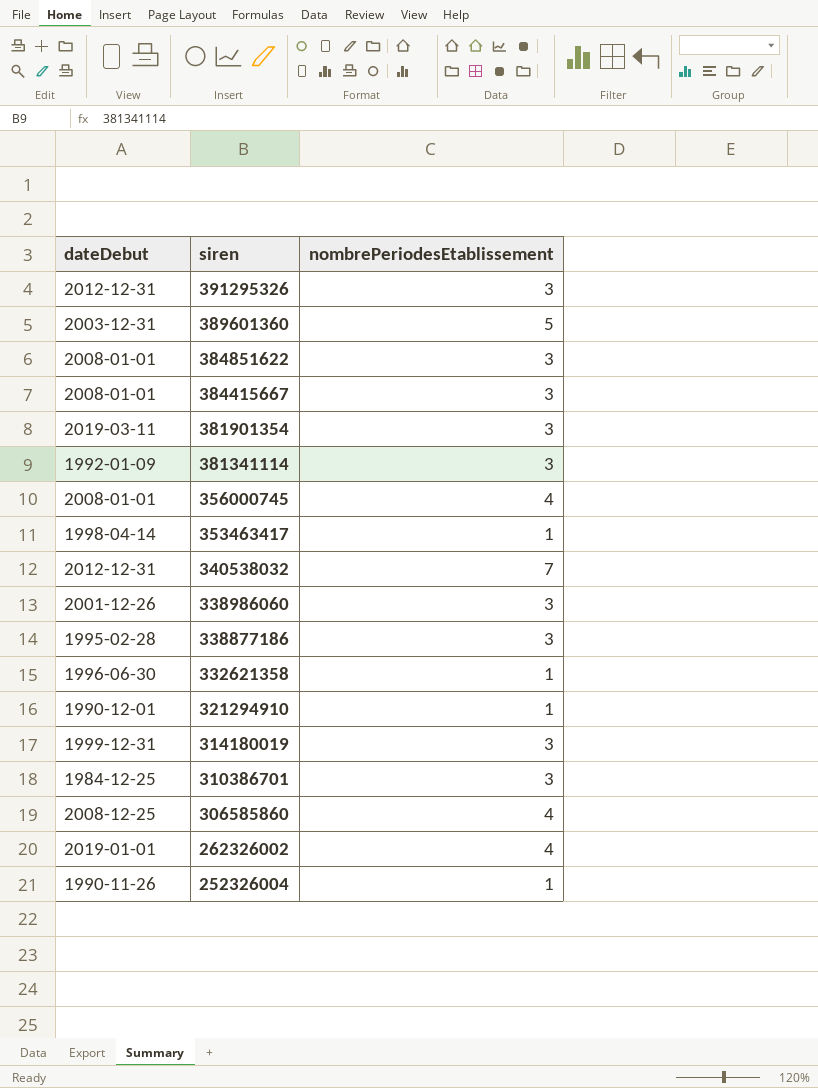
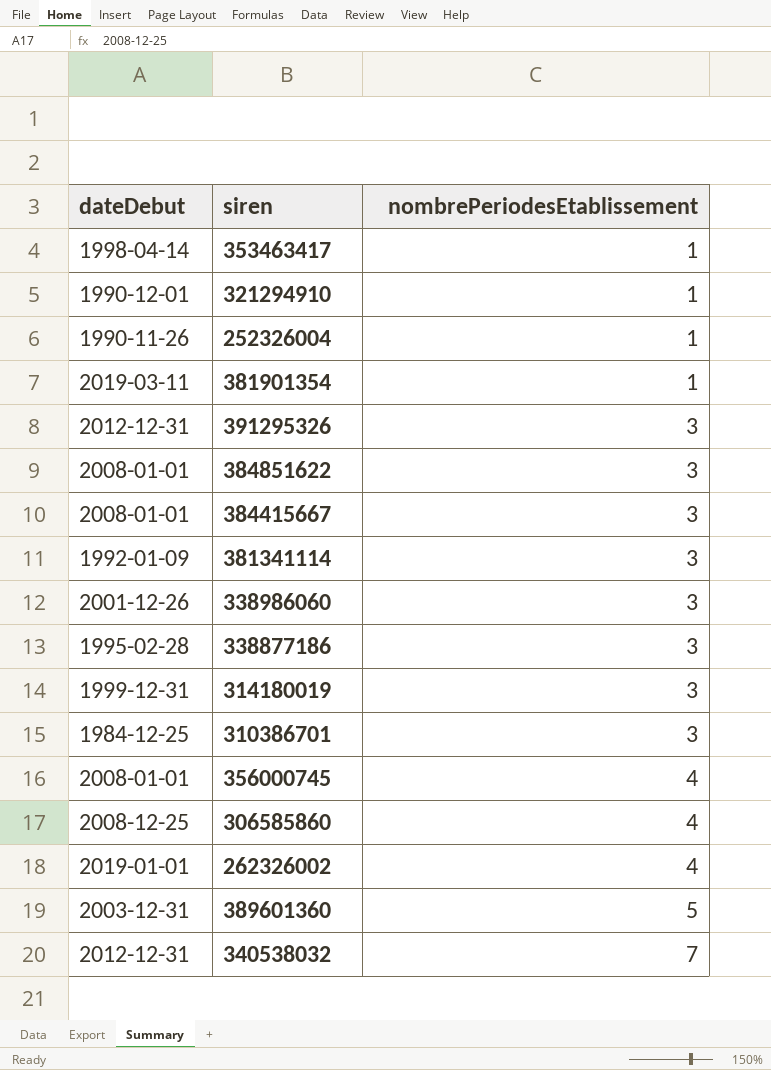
row order: siren descending -> nombrePeriodesEtablissement ascending
row 332621358: 1996-06-30 | 1 -> none
381901354 | nombrePeriodesEtablissement: 3 -> 1

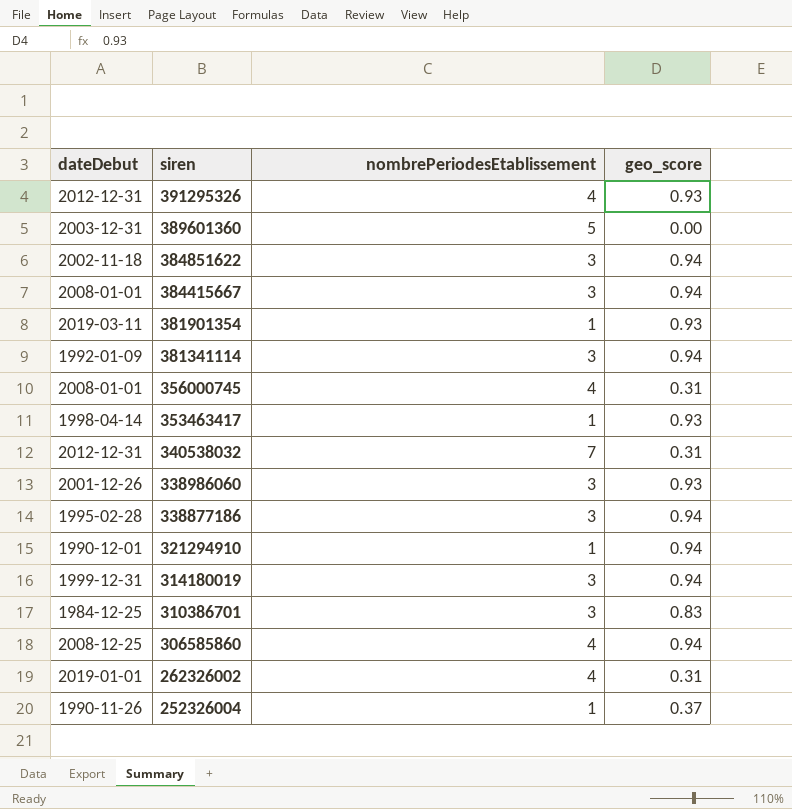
row order: nombrePeriodesEtablissement ascending -> siren descending
column geo_score | position: none -> 4
391295326 | nombrePeriodesEtablissement: 3 -> 4
384851622 | dateDebut: 2008-01-01 -> 2002-11-18

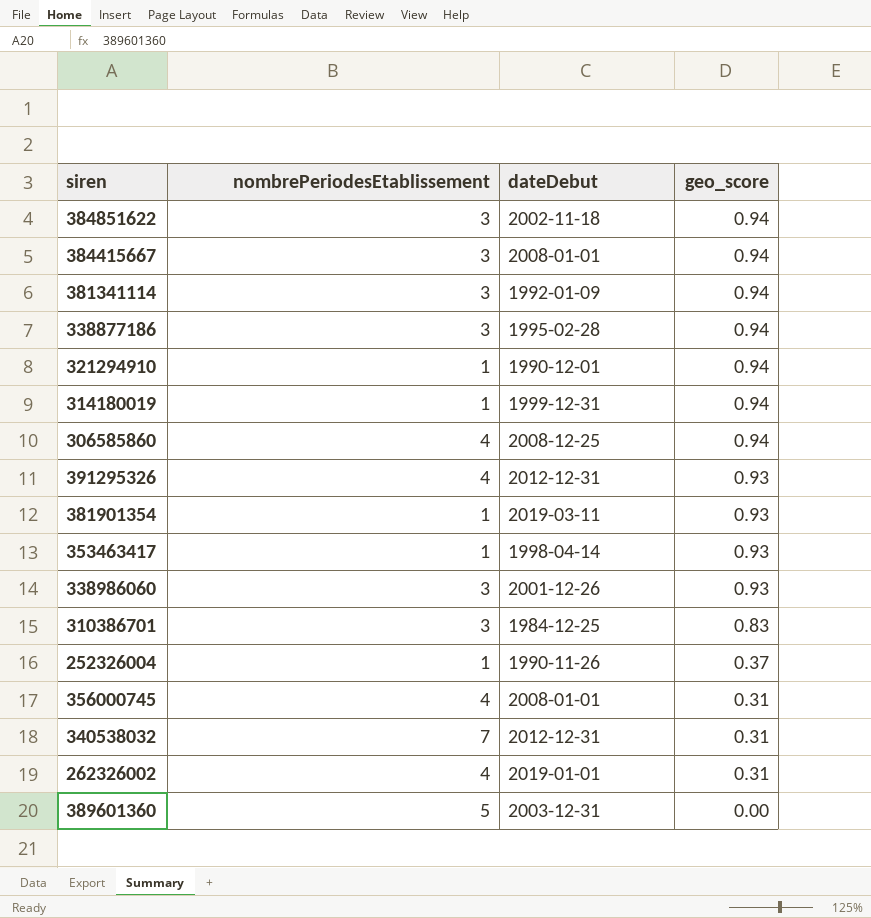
row order: siren descending -> geo_score descending
column dateDebut | position: 1 -> 3
314180019 | nombrePeriodesEtablissement: 3 -> 1

